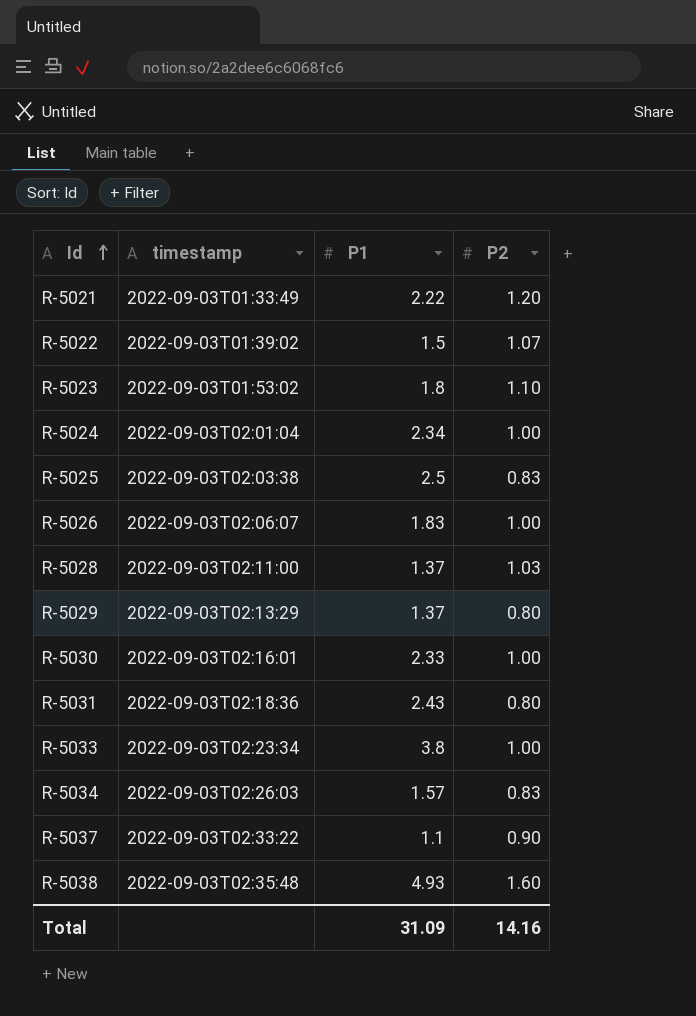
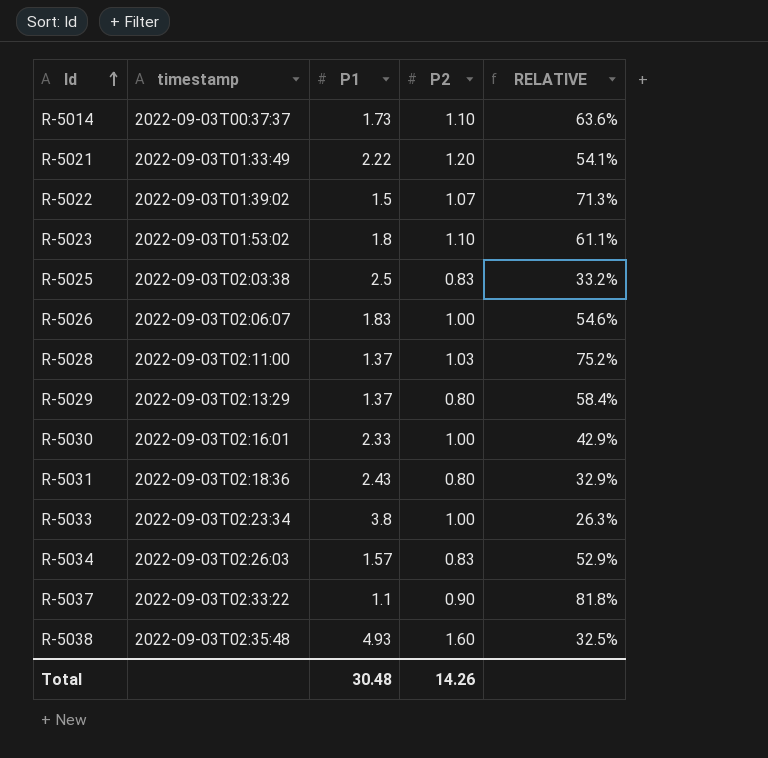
column RELATIVE | formula: none -> [P2] / [P1]
row R-5024: 2022-09-03T02:01:04 | 2.34 | 1.00 -> none
row R-5014: none -> 2022-09-03T00:37:37 | 1.73 | 1.10 | 63.6%
Total | P1: 31.09 -> 30.48
Total | P2: 14.16 -> 14.26

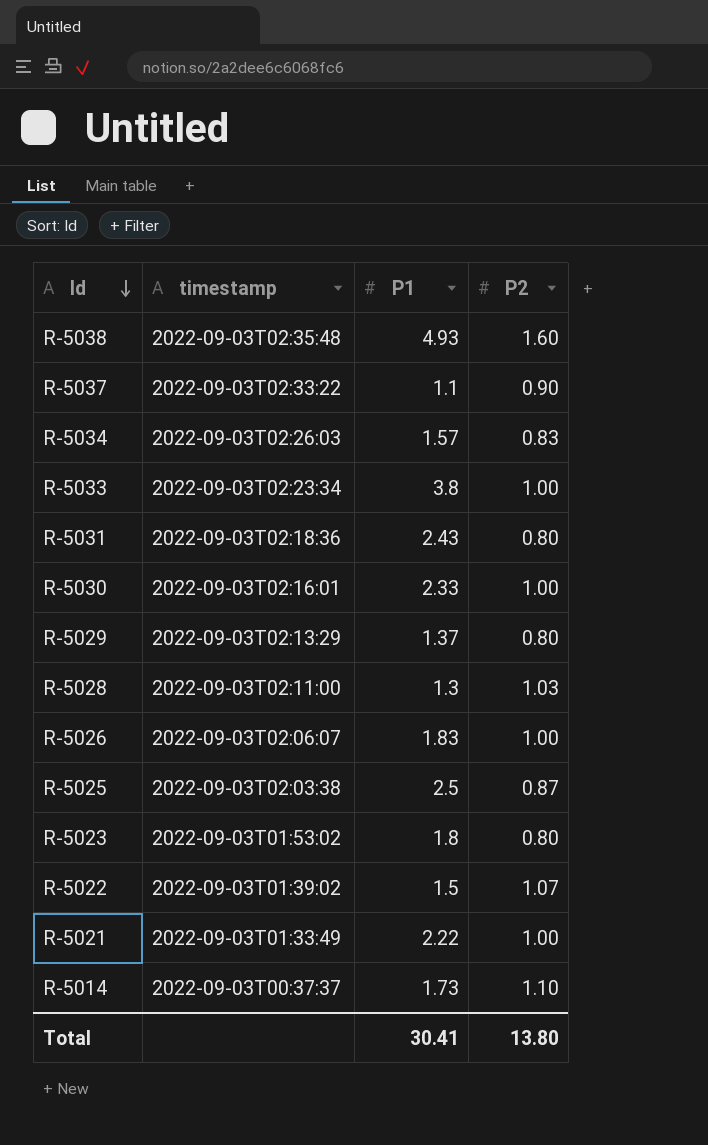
row order: Id ascending -> Id descending
column RELATIVE | formula: [P2] / [P1] -> none
R-5028 | P1: 1.37 -> 1.3
R-5025 | P2: 0.83 -> 0.87
R-5023 | P2: 1.10 -> 0.80
R-5021 | P2: 1.20 -> 1.00
Total | P1: 30.48 -> 30.41
Total | P2: 14.26 -> 13.80

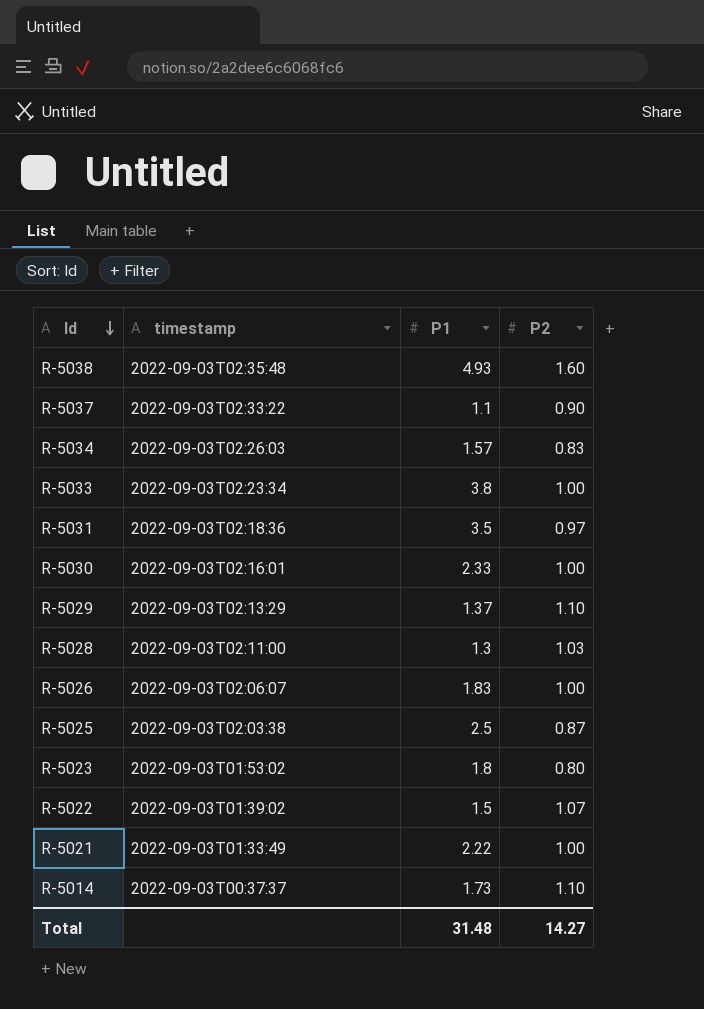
R-5031 | P1: 2.43 -> 3.5
R-5031 | P2: 0.80 -> 0.97
R-5029 | P2: 0.80 -> 1.10
Total | P1: 30.41 -> 31.48
Total | P2: 13.80 -> 14.27

